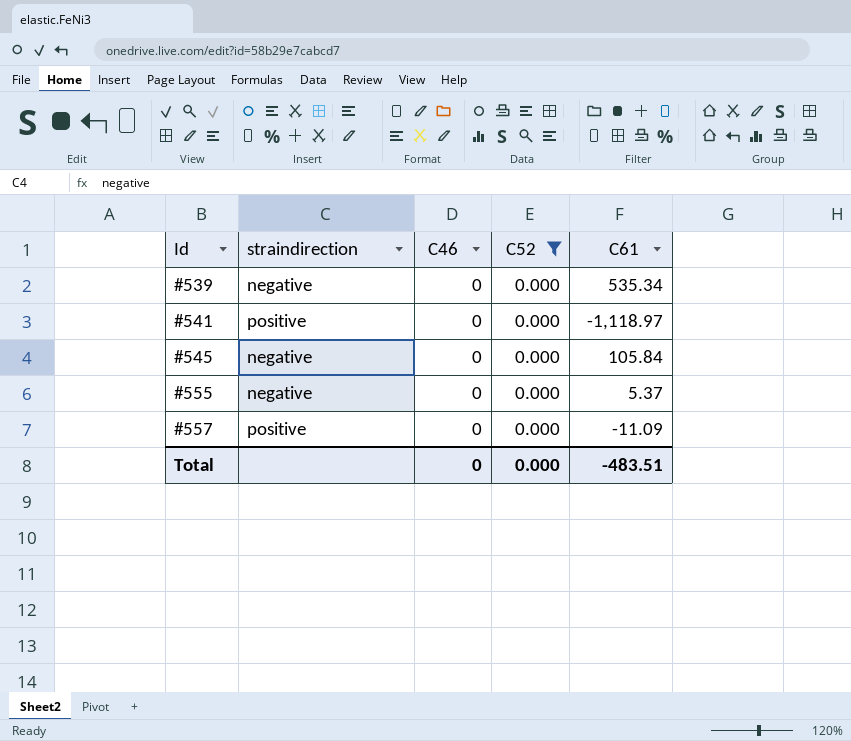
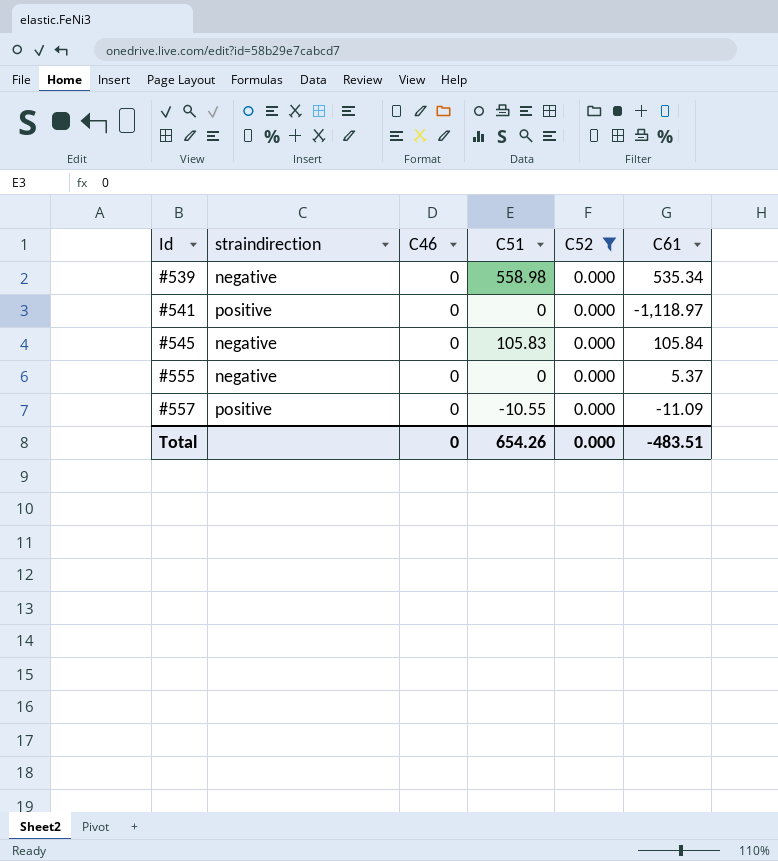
column C51 | position: none -> 4

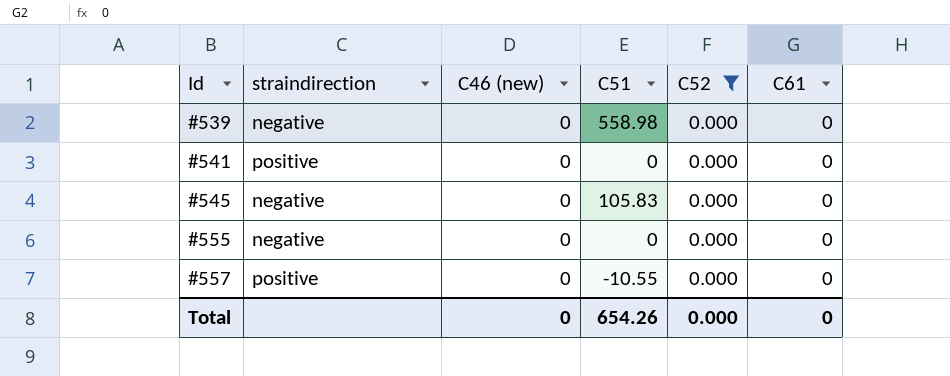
column name: C46 -> C46 (new)
#539 | C61: 535.34 -> 0
#541 | C61: -1,118.97 -> 0
#545 | C61: 105.84 -> 0
#555 | C61: 5.37 -> 0
#557 | C61: -11.09 -> 0
Total | C61: -483.51 -> 0

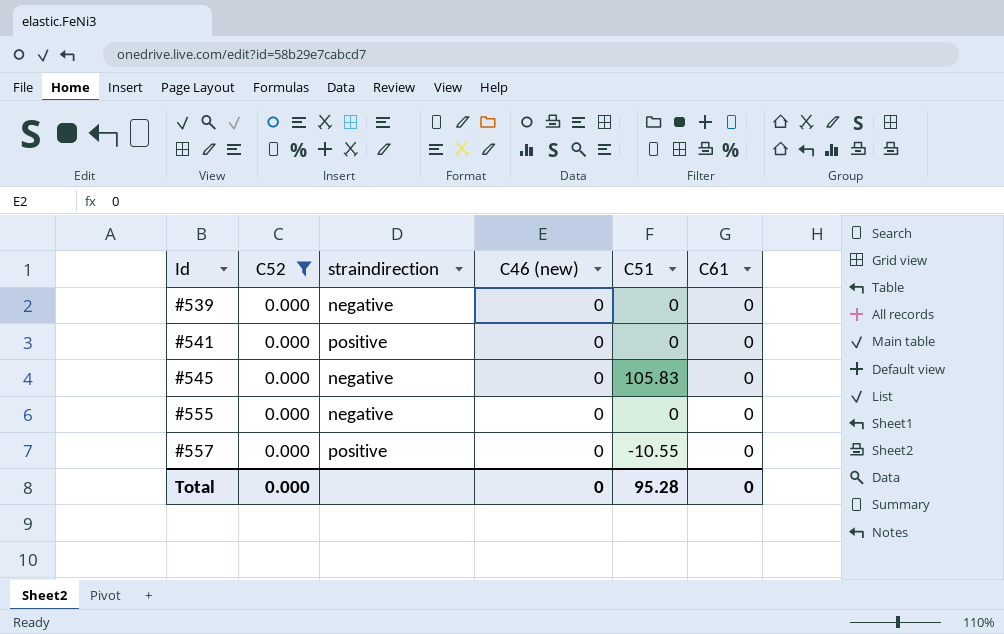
column C52 | position: 5 -> 2
#539 | C51: 558.98 -> 0
Total | C51: 654.26 -> 95.28

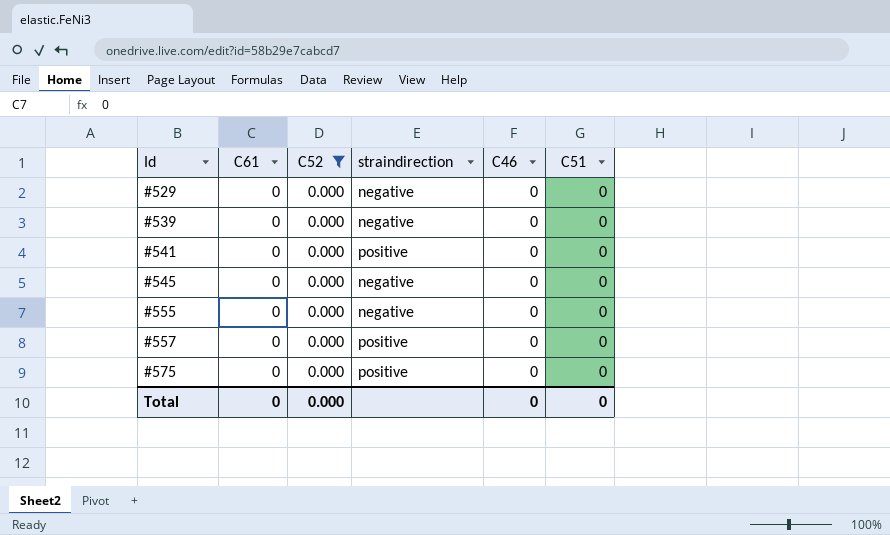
column C61 | position: 6 -> 2
column name: C46 (new) -> C46
row #529: none -> 0 | 0.000 | negative | 0 | 0
#545 | C51: 105.83 -> 0
#557 | C51: -10.55 -> 0
row #575: none -> 0 | 0.000 | positive | 0 | 0
Total | C51: 95.28 -> 0

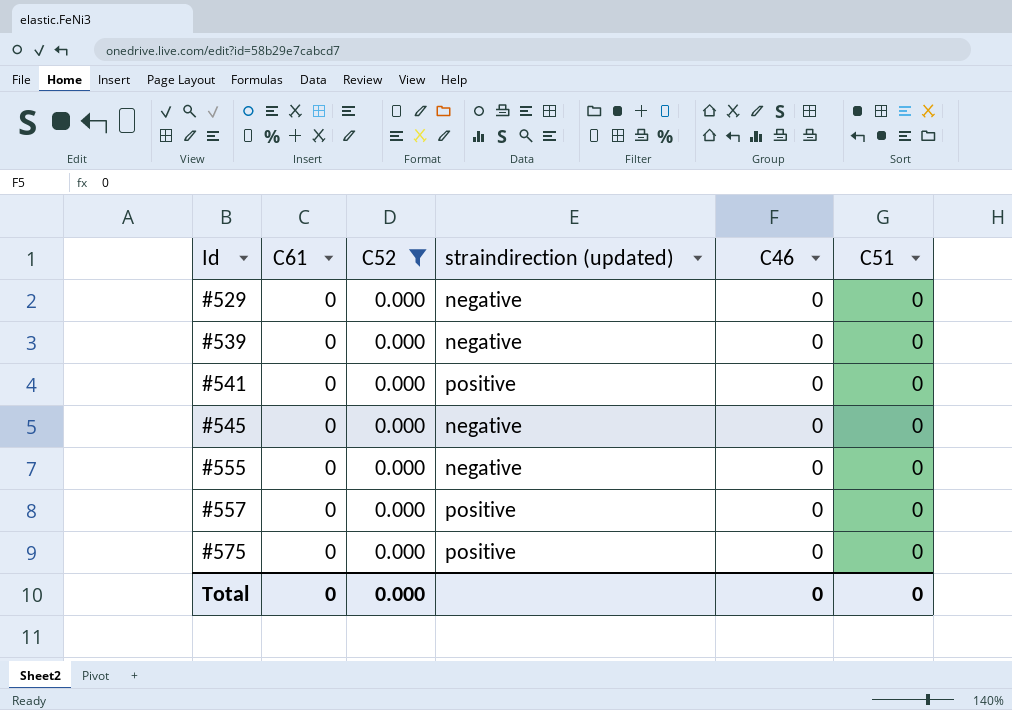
column name: straindirection -> straindirection (updated)

